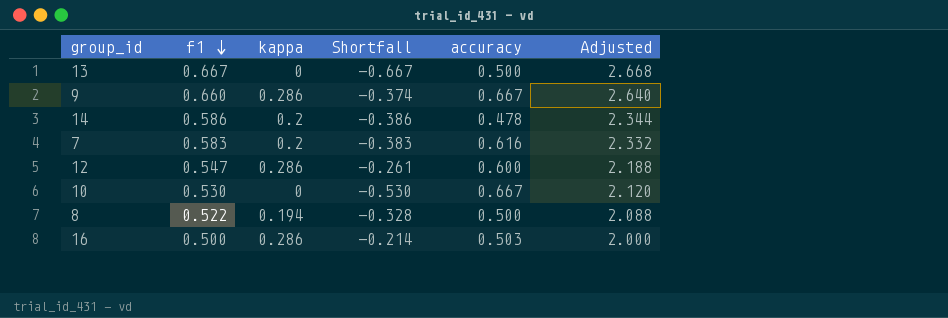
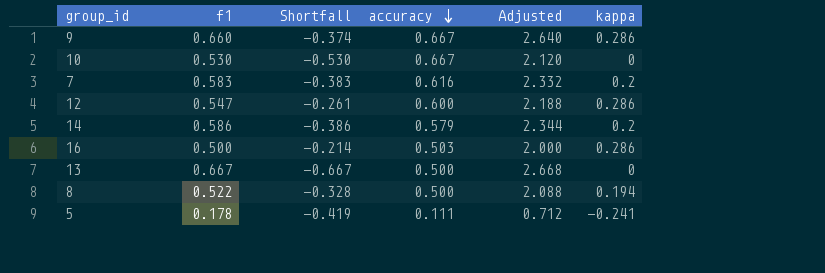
row order: f1 descending -> accuracy descending
column kappa | position: 3 -> 6
14 | accuracy: 0.478 -> 0.579
row 5: none -> 0.178 | -0.419 | 0.111 | 0.712 | -0.241

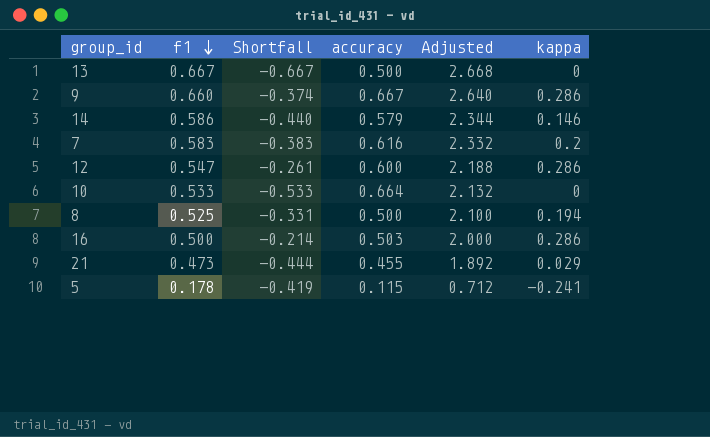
row order: accuracy descending -> f1 descending
14 | Shortfall: -0.386 -> -0.440
14 | kappa: 0.2 -> 0.146
10 | f1: 0.530 -> 0.533
10 | Shortfall: -0.530 -> -0.533
10 | accuracy: 0.667 -> 0.664
10 | Adjusted: 2.120 -> 2.132
8 | f1: 0.522 -> 0.525
8 | Shortfall: -0.328 -> -0.331
8 | Adjusted: 2.088 -> 2.100
row 21: none -> 0.473 | -0.444 | 0.455 | 1.892 | 0.029
5 | accuracy: 0.111 -> 0.115

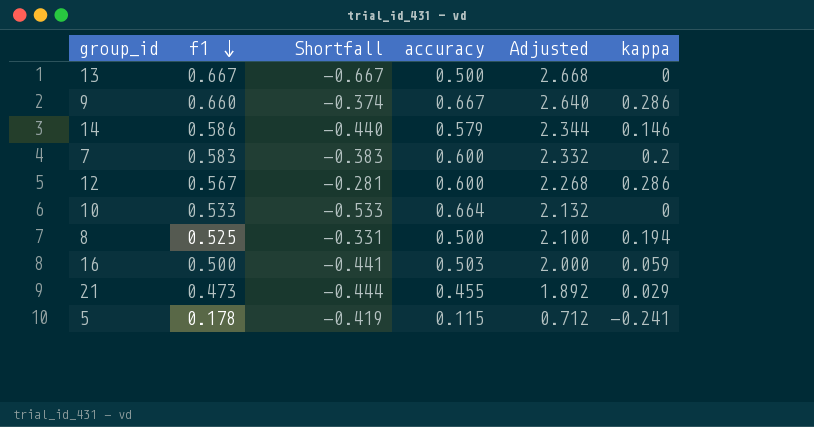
7 | accuracy: 0.616 -> 0.600
12 | f1: 0.547 -> 0.567
12 | Shortfall: -0.261 -> -0.281
12 | Adjusted: 2.188 -> 2.268
16 | Shortfall: -0.214 -> -0.441
16 | kappa: 0.286 -> 0.059

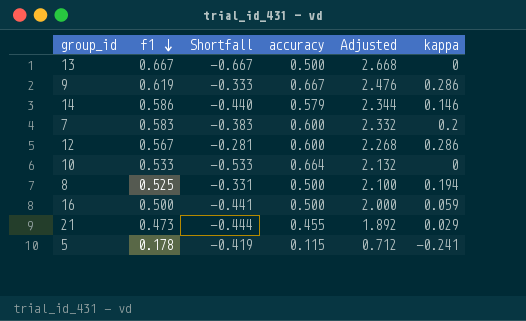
9 | f1: 0.660 -> 0.619
9 | Shortfall: -0.374 -> -0.333
9 | Adjusted: 2.640 -> 2.476
16 | accuracy: 0.503 -> 0.500

